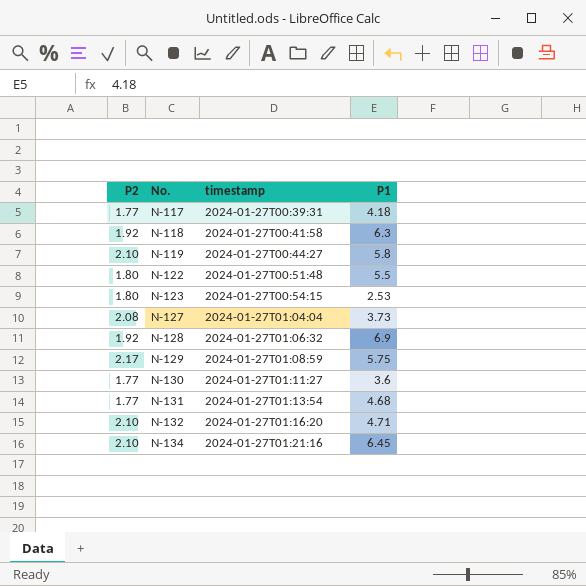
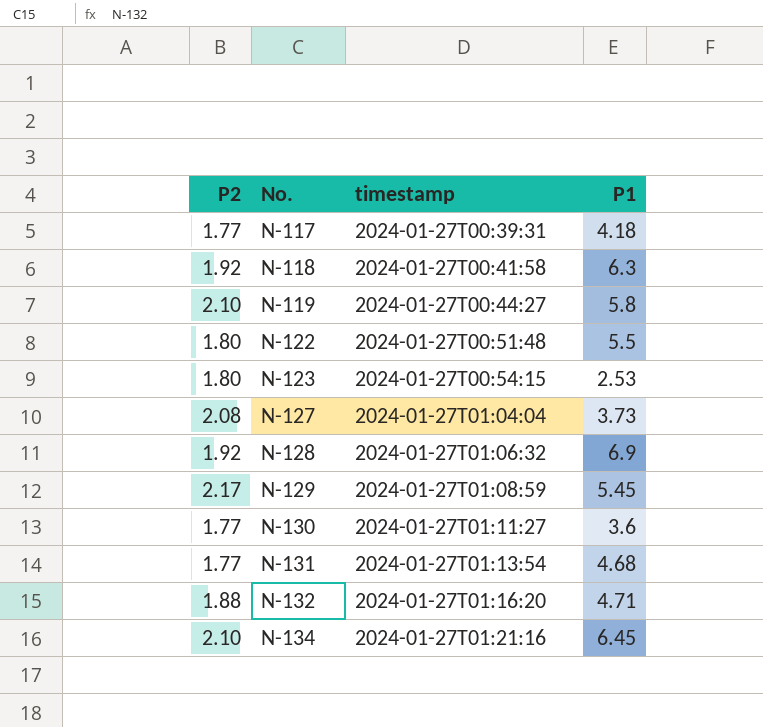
N-129 | P1: 5.75 -> 5.45
N-132 | P2: 2.10 -> 1.88

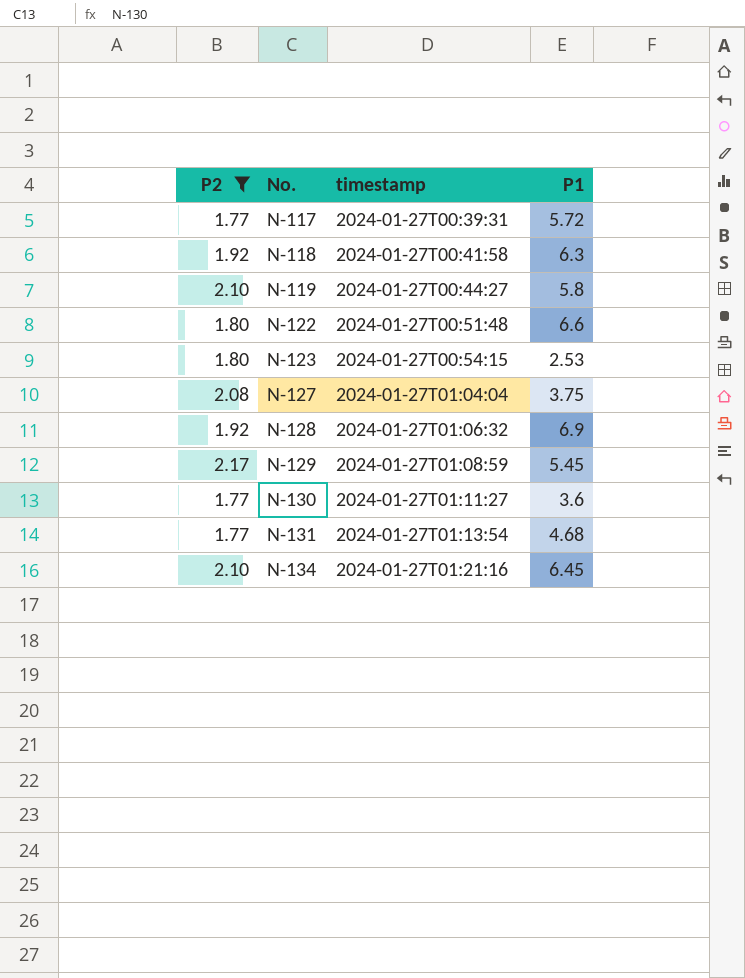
filter: none -> P2 != 1.88
N-117 | P1: 4.18 -> 5.72
N-122 | P1: 5.5 -> 6.6
N-127 | P1: 3.73 -> 3.75

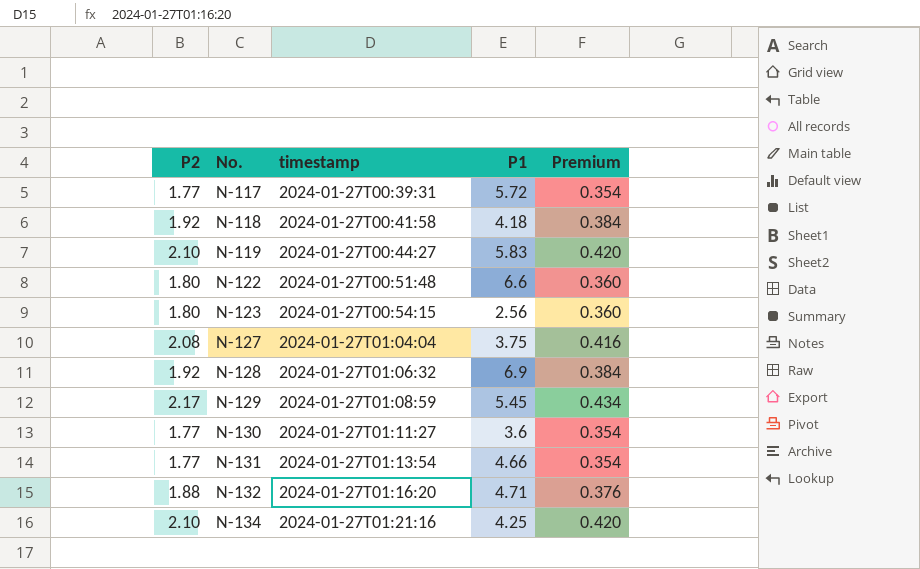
filter: P2 != 1.88 -> none
column Premium | formula: none -> [P2] * 0.2
N-118 | P1: 6.3 -> 4.18
N-119 | P1: 5.8 -> 5.83
N-123 | P1: 2.53 -> 2.56
N-131 | P1: 4.68 -> 4.66
N-134 | P1: 6.45 -> 4.25

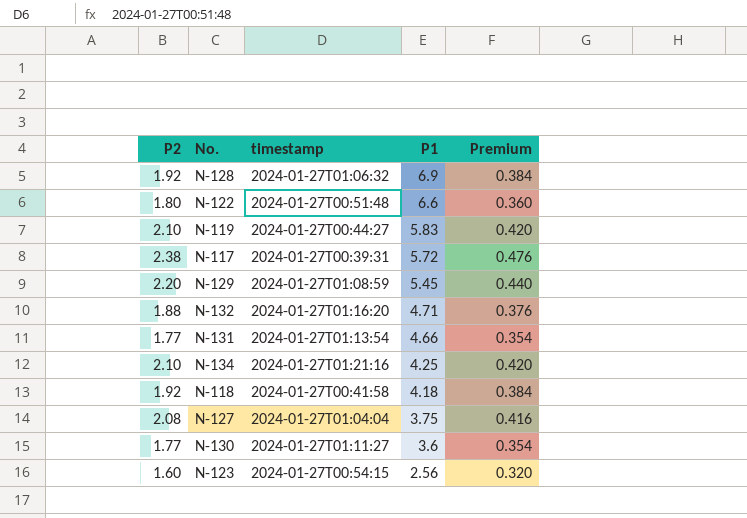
row order: No. ascending -> P1 descending
N-117 | P2: 1.77 -> 2.38
N-117 | Premium: 0.354 -> 0.476
N-129 | P2: 2.17 -> 2.20
N-129 | Premium: 0.434 -> 0.440
N-123 | P2: 1.80 -> 1.60
N-123 | Premium: 0.360 -> 0.320

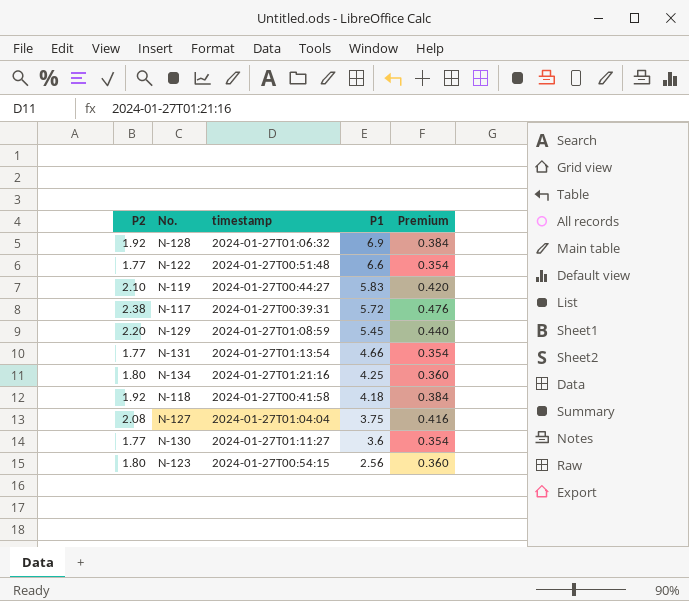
row N-132: 1.88 | 2024-01-27T01:16:20 | 4.71 | 0.376 -> none
N-122 | P2: 1.80 -> 1.77
N-122 | Premium: 0.360 -> 0.354
N-134 | P2: 2.10 -> 1.80
N-134 | Premium: 0.420 -> 0.360
N-123 | P2: 1.60 -> 1.80
N-123 | Premium: 0.320 -> 0.360

